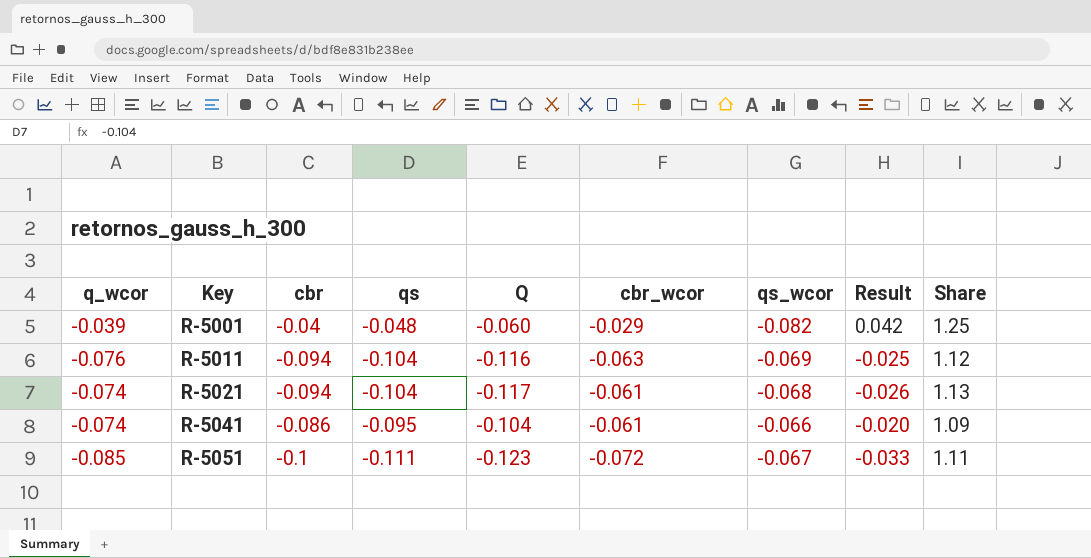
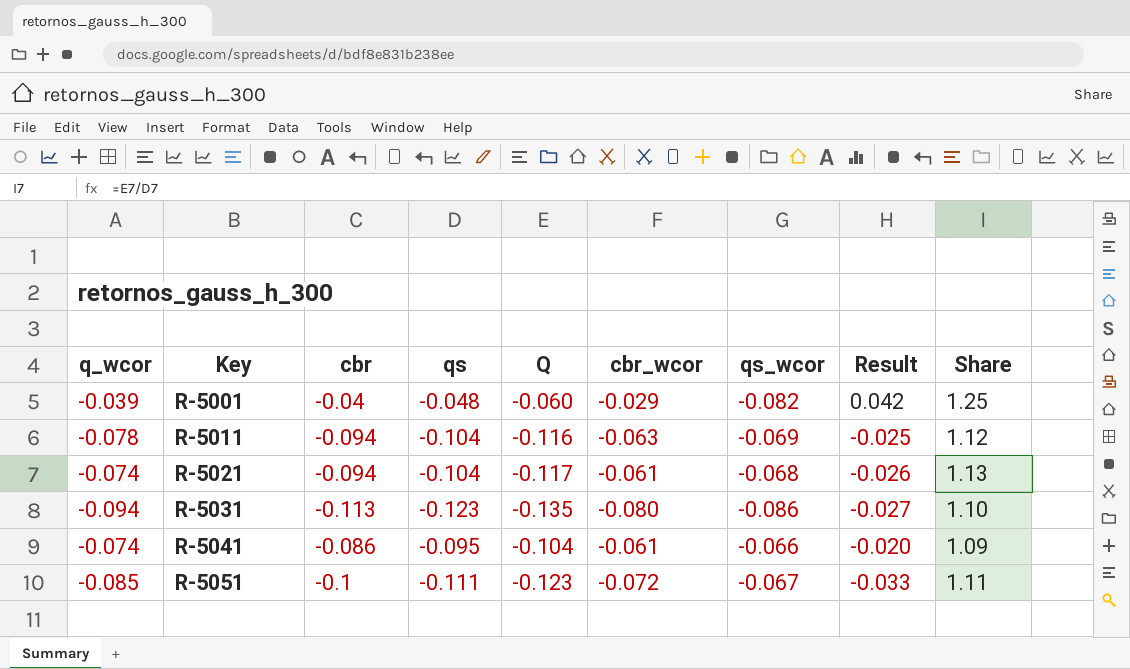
R-5011 | q_wcor: -0.076 -> -0.078
row R-5031: none -> -0.094 | -0.113 | -0.123 | -0.135 | -0.080 | -0.086 | -0.027 | 1.10

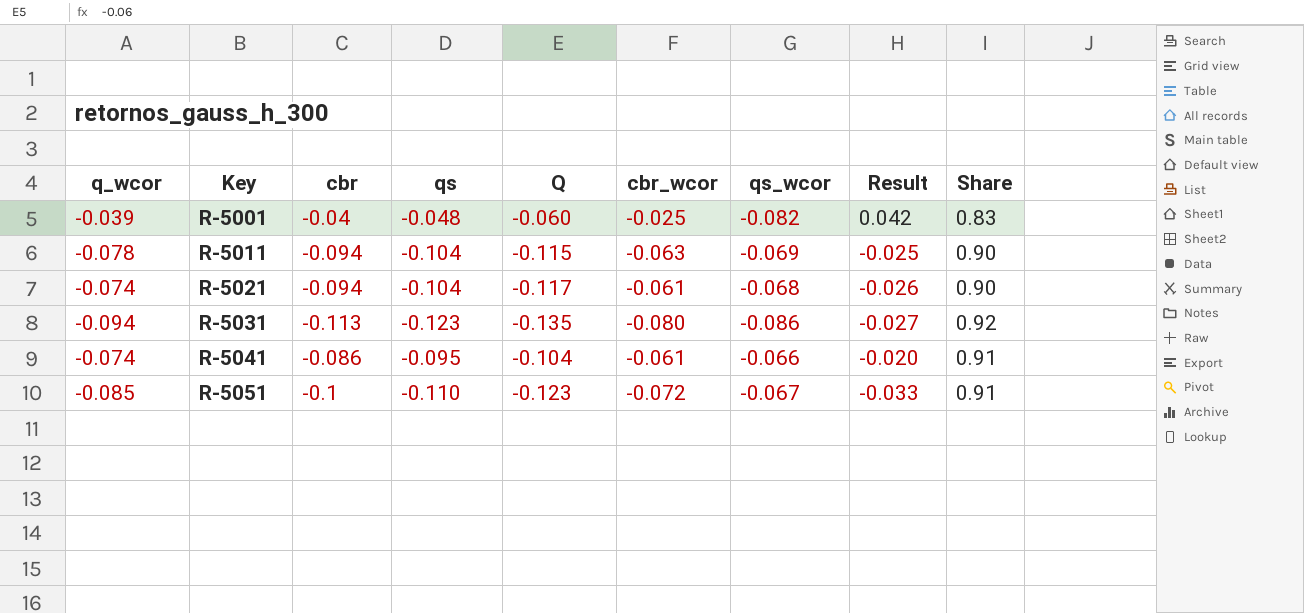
column Share | formula: [Q] / [qs] -> [cbr] / [qs]
R-5001 | cbr_wcor: -0.029 -> -0.025
R-5011 | Q: -0.116 -> -0.115
R-5051 | qs: -0.111 -> -0.110

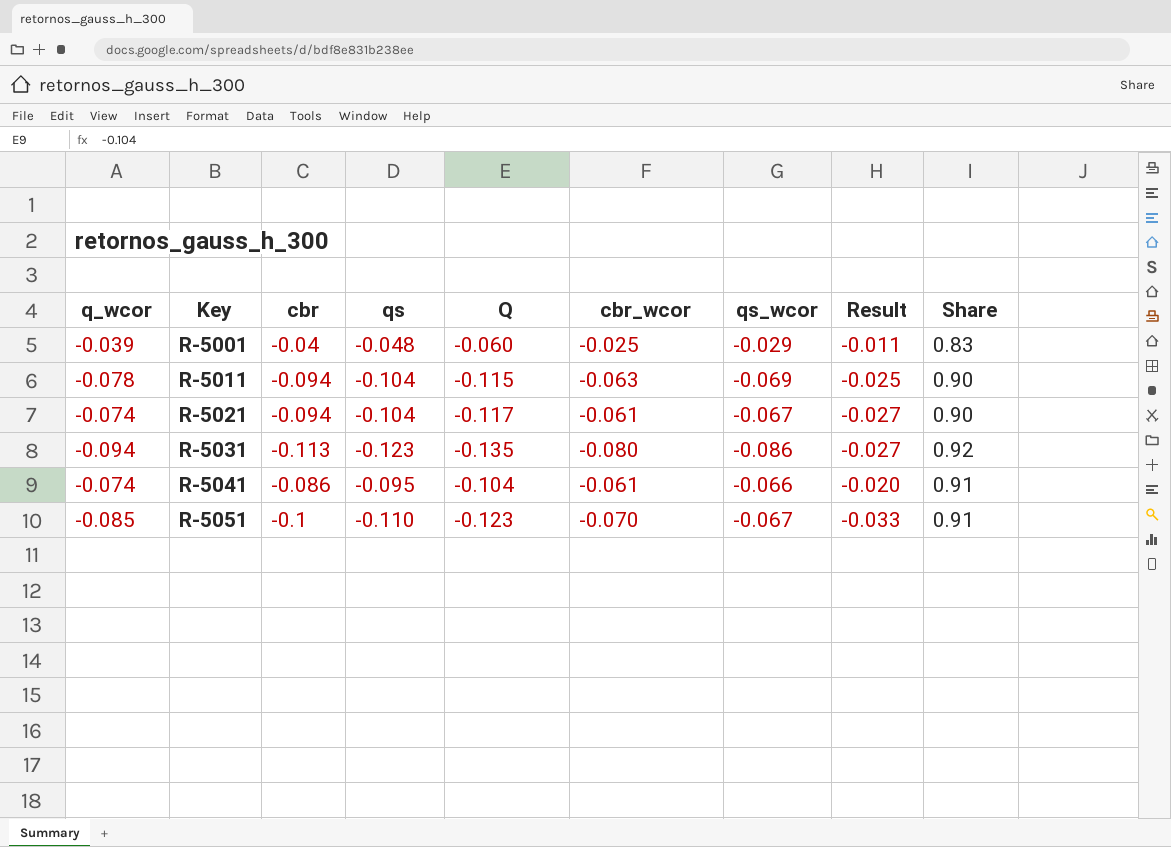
R-5001 | qs_wcor: -0.082 -> -0.029
R-5001 | Result: 0.042 -> -0.011
R-5021 | qs_wcor: -0.068 -> -0.067
R-5021 | Result: -0.026 -> -0.027
R-5051 | cbr_wcor: -0.072 -> -0.070

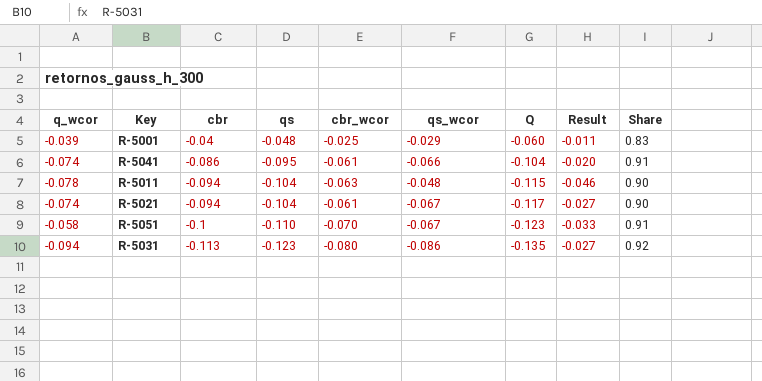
row order: Key ascending -> cbr descending
column Q | position: 5 -> 7
R-5011 | qs_wcor: -0.069 -> -0.048
R-5011 | Result: -0.025 -> -0.046
R-5051 | q_wcor: -0.085 -> -0.058

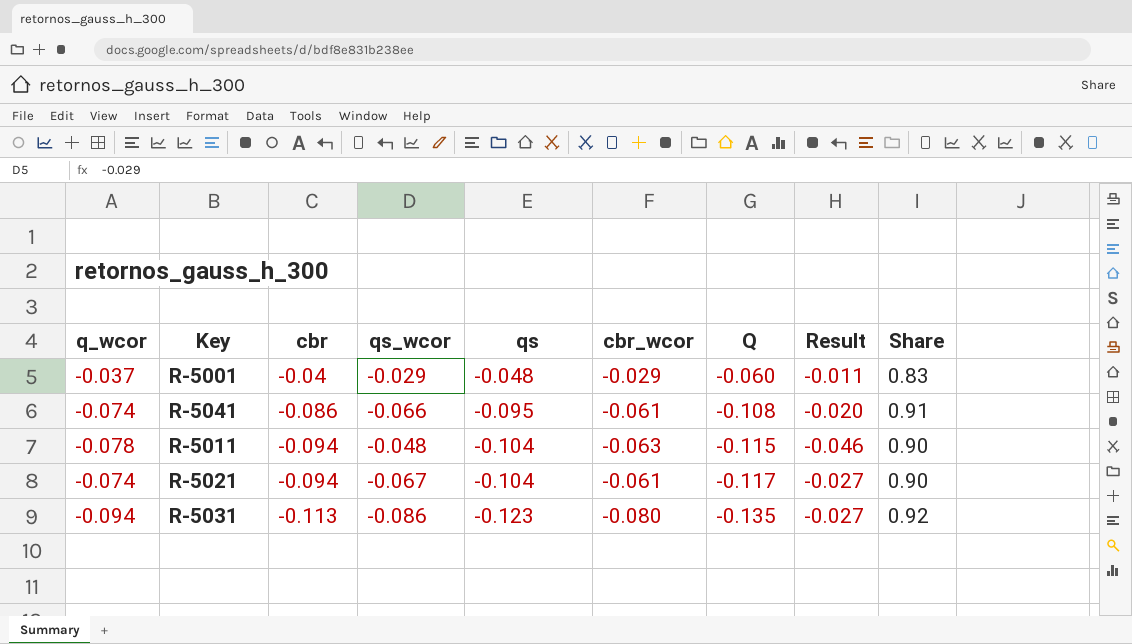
column qs_wcor | position: 6 -> 4
row R-5051: -0.058 | -0.1 | -0.110 | -0.070 | -0.067 | -0.123 | -0.033 | 0.91 -> none
R-5001 | q_wcor: -0.039 -> -0.037
R-5001 | cbr_wcor: -0.025 -> -0.029
R-5041 | Q: -0.104 -> -0.108

